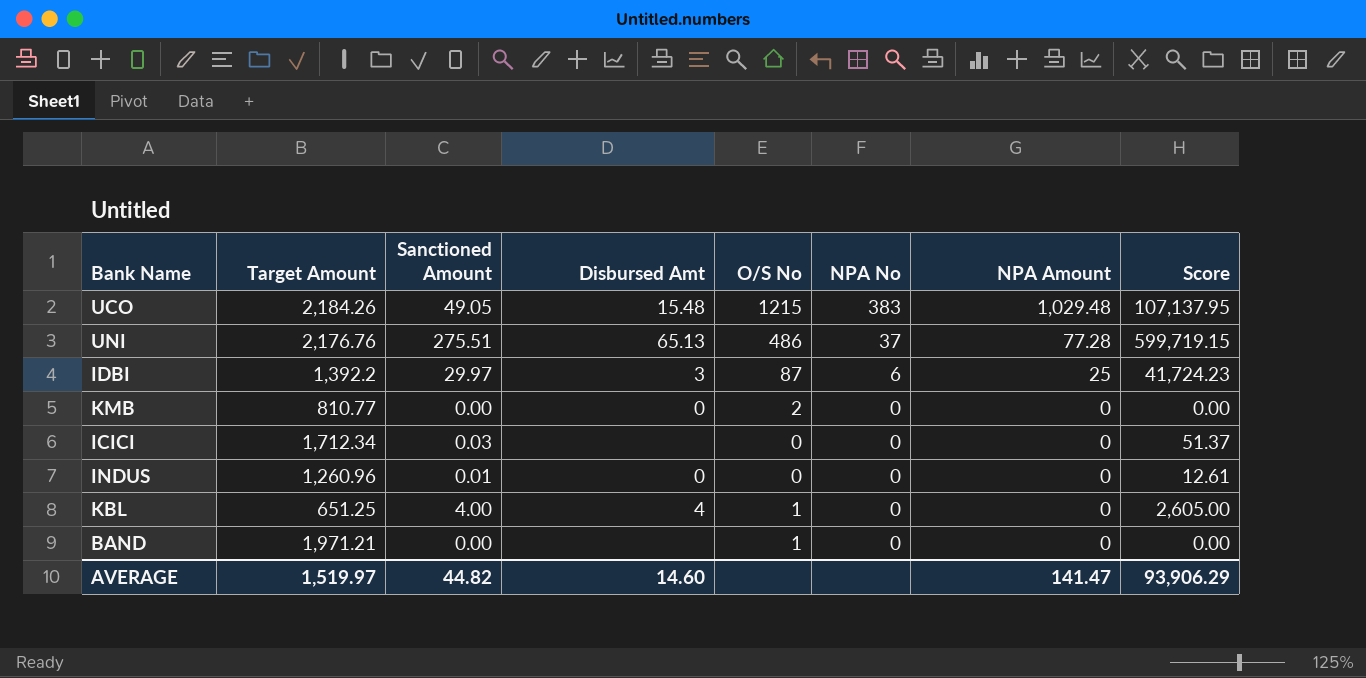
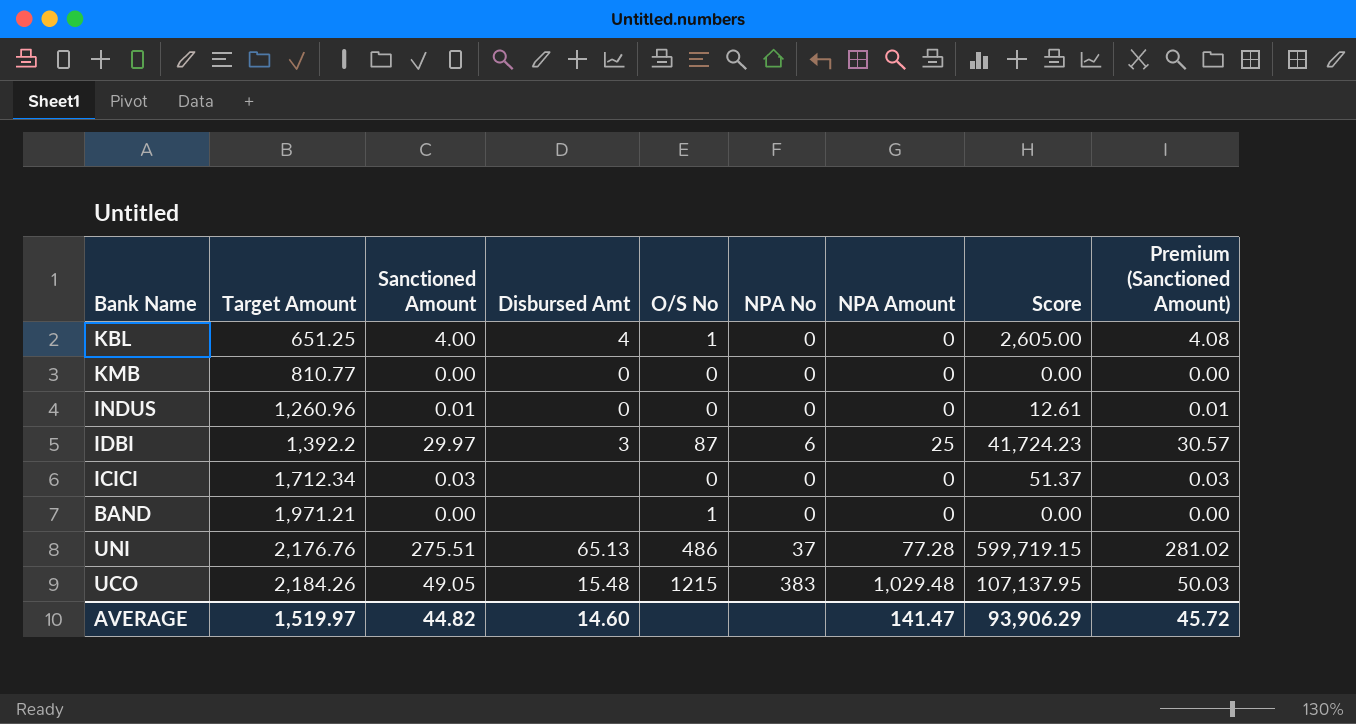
row order: NPA No descending -> Target Amount ascending
column Premium (Sanctioned Amount) | formula: none -> [Sanctioned Amount] * 1.02
KMB | O/S No: 2 -> 0

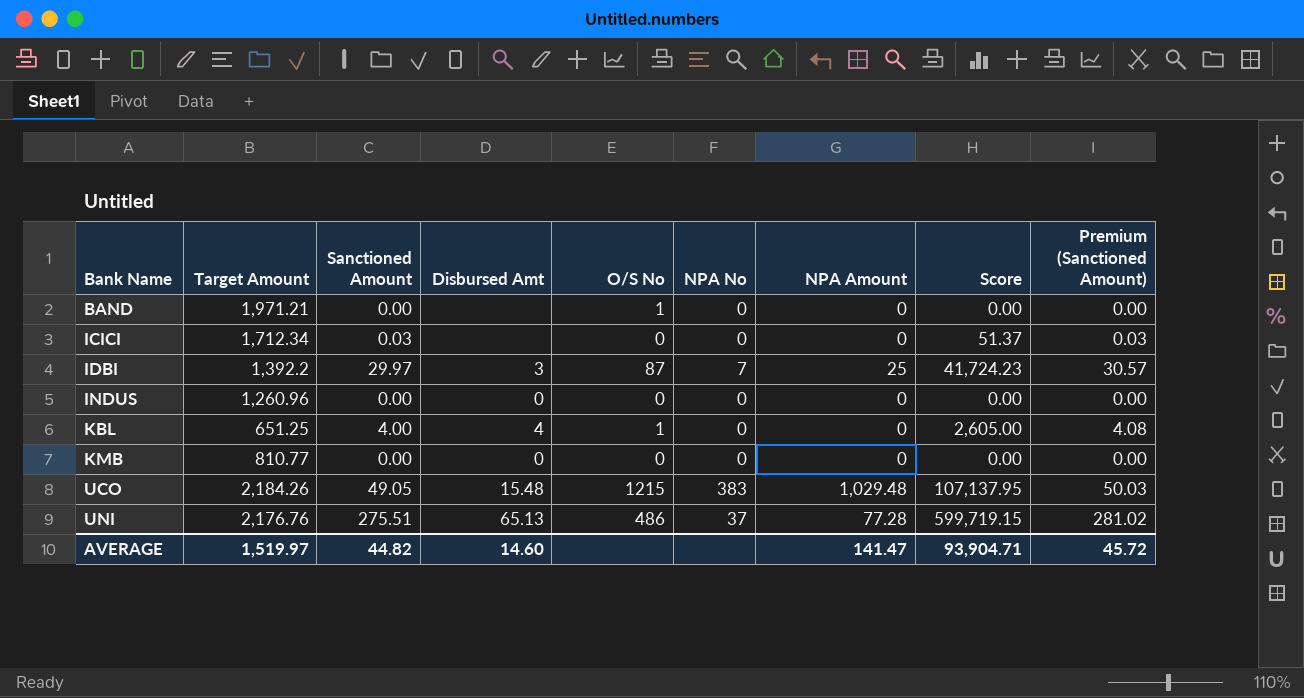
row order: Target Amount ascending -> Bank Name ascending
IDBI | NPA No: 6 -> 7
INDUS | Sanctioned Amount: 0.01 -> 0.00
INDUS | Score: 12.61 -> 0.00
INDUS | Premium (Sanctioned Amount): 0.01 -> 0.00
AVERAGE | Score: 93,906.29 -> 93,904.71

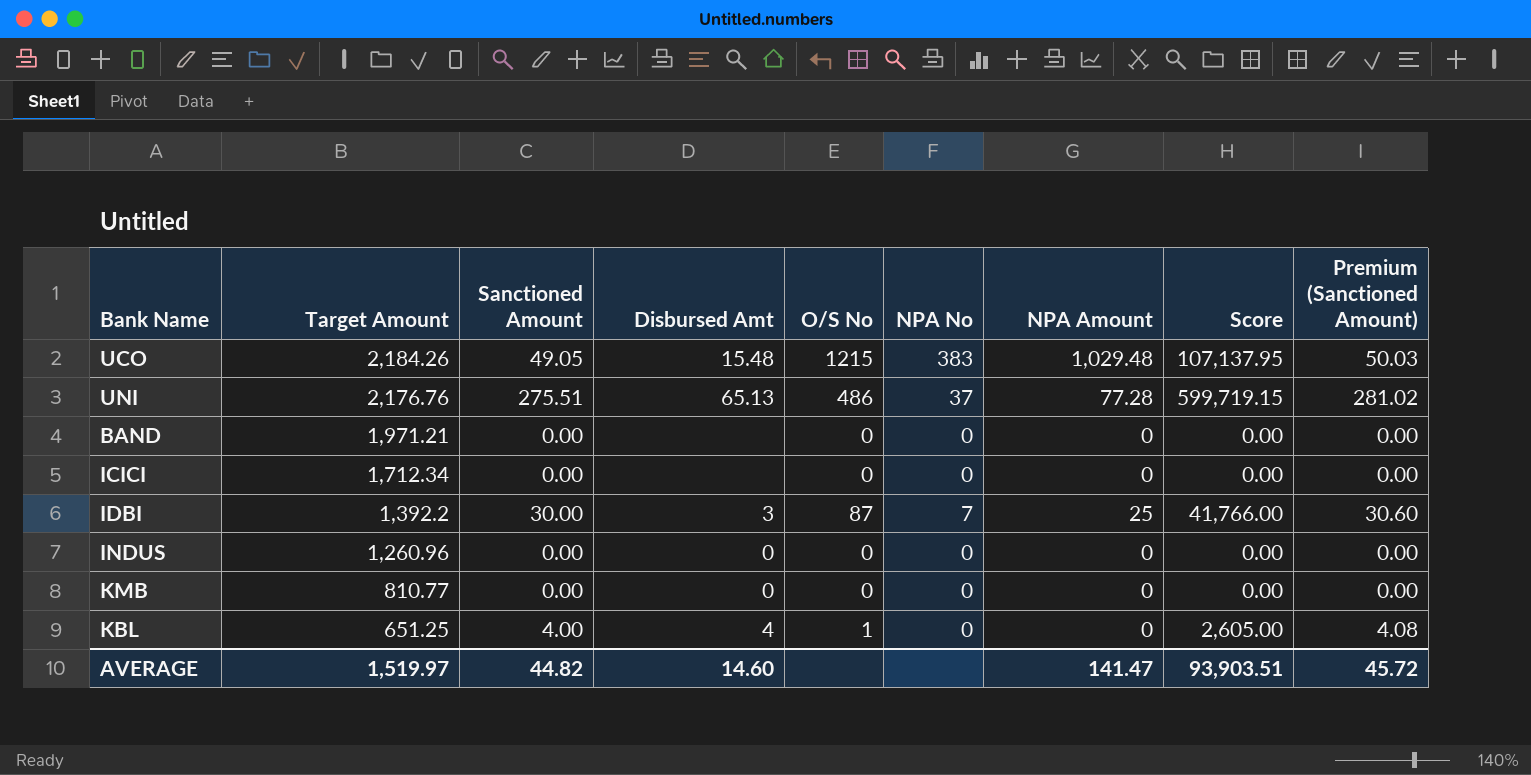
row order: Bank Name ascending -> Target Amount descending
BAND | O/S No: 1 -> 0
ICICI | Sanctioned Amount: 0.03 -> 0.00
ICICI | Score: 51.37 -> 0.00
ICICI | Premium (Sanctioned Amount): 0.03 -> 0.00
IDBI | Sanctioned Amount: 29.97 -> 30.00
IDBI | Score: 41,724.23 -> 41,766.00
IDBI | Premium (Sanctioned Amount): 30.57 -> 30.60
AVERAGE | Score: 93,904.71 -> 93,903.51

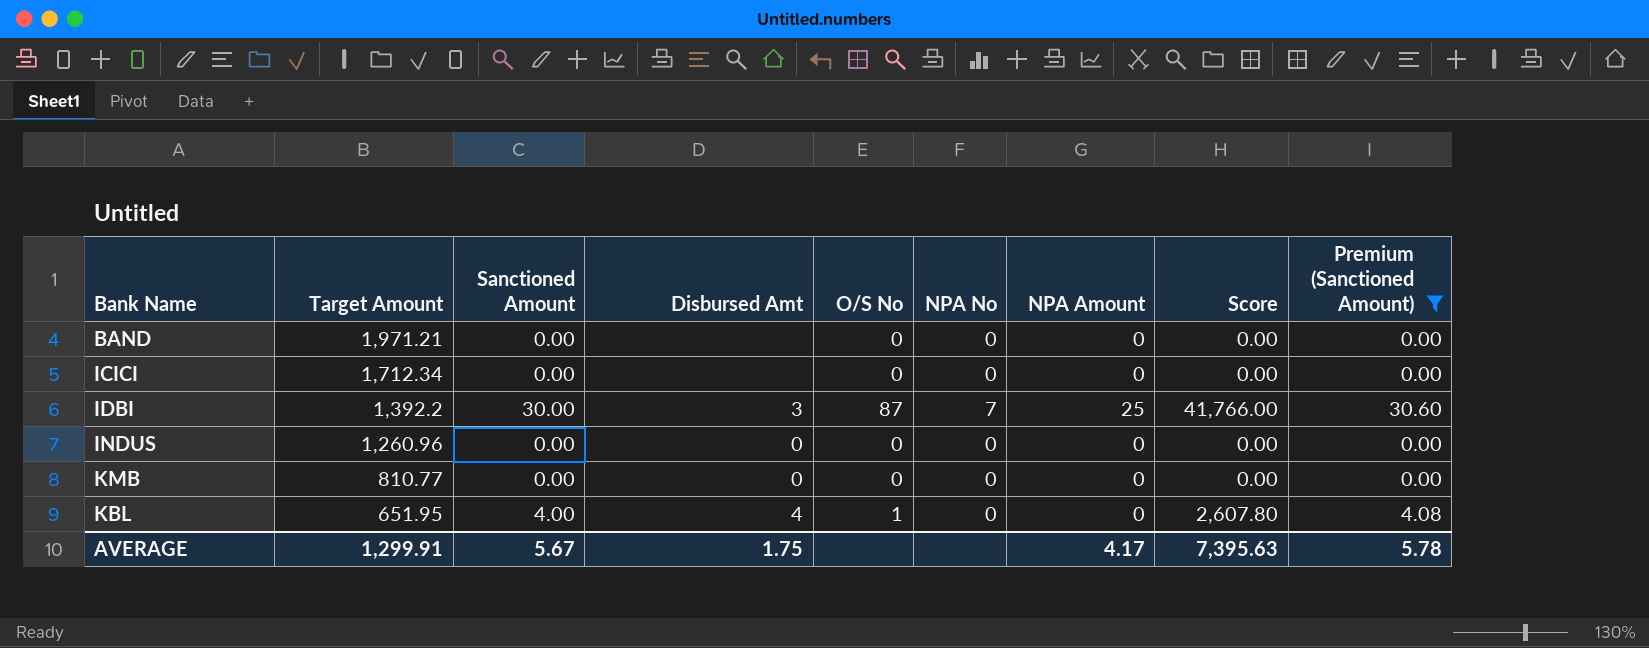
filter: none -> Premium (Sanctioned Amount) <= 30.60
KBL | Target Amount: 651.25 -> 651.95
KBL | Score: 2,605.00 -> 2,607.80
AVERAGE | Target Amount: 1,519.97 -> 1,299.91
AVERAGE | Sanctioned Amount: 44.82 -> 5.67
AVERAGE | Disbursed Amt: 14.60 -> 1.75
AVERAGE | NPA Amount: 141.47 -> 4.17
AVERAGE | Score: 93,903.51 -> 7,395.63
AVERAGE | Premium (Sanctioned Amount): 45.72 -> 5.78

